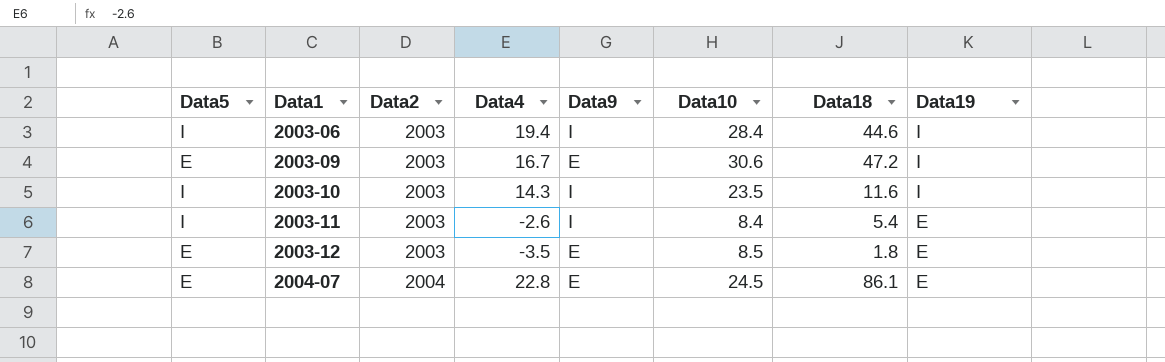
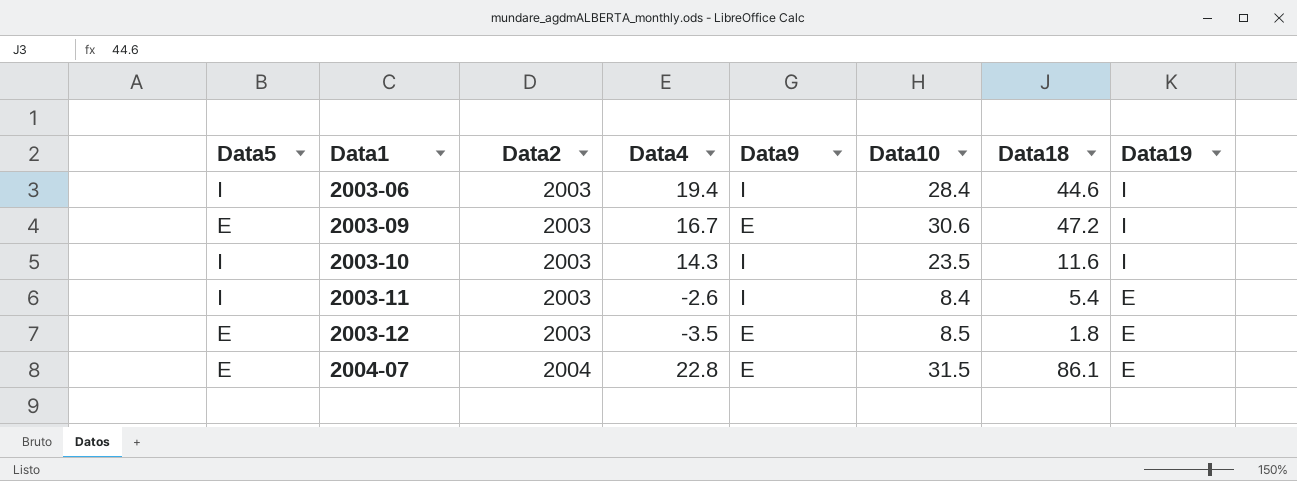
2004-07 | Data10: 24.5 -> 31.5

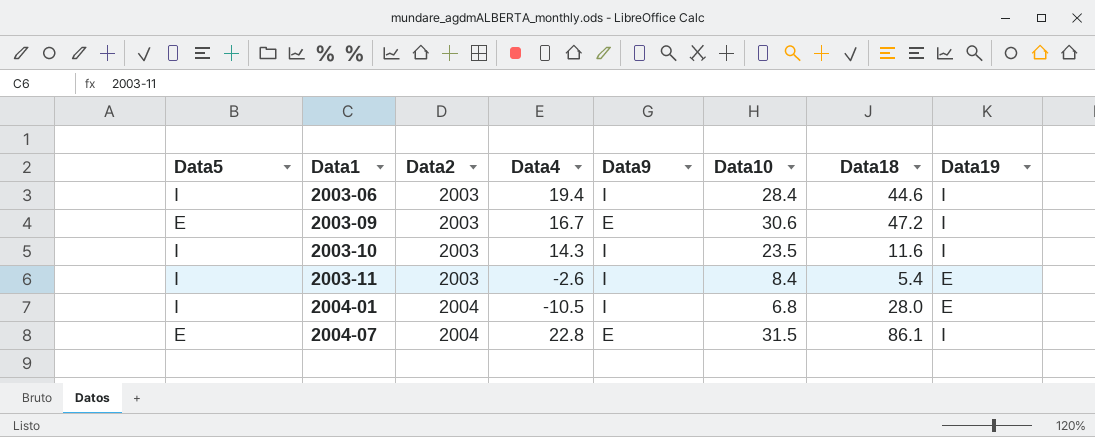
row 2003-12: E | 2003 | -3.5 | E | 8.5 | 1.8 | E -> none
row 2004-01: none -> I | 2004 | -10.5 | I | 6.8 | 28.0 | E
2004-07 | Data19: E -> I

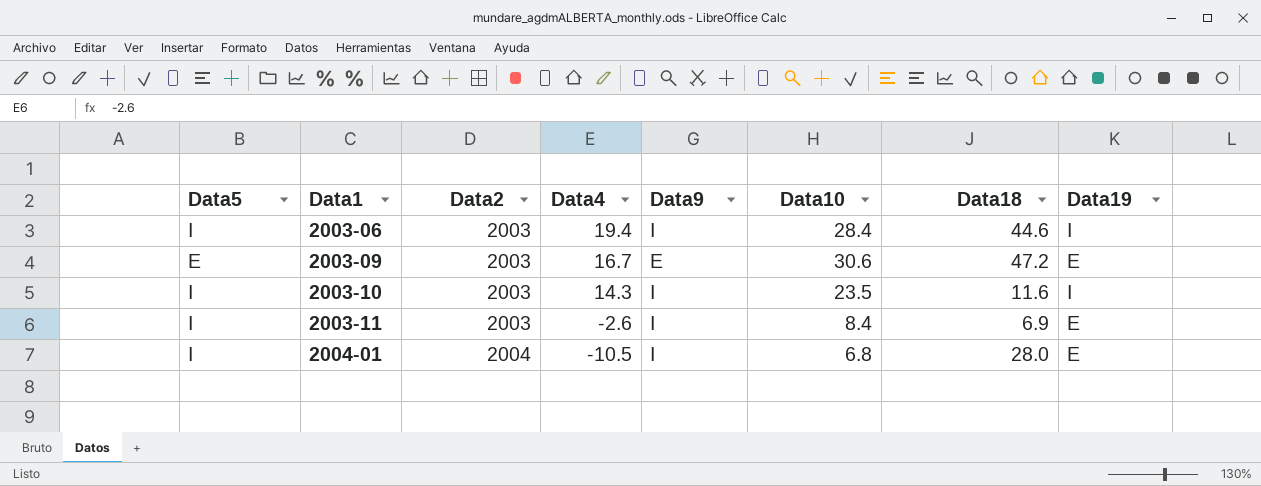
row 2004-07: E | 2004 | 22.8 | E | 31.5 | 86.1 | I -> none
2003-09 | Data19: I -> E
2003-11 | Data18: 5.4 -> 6.9

